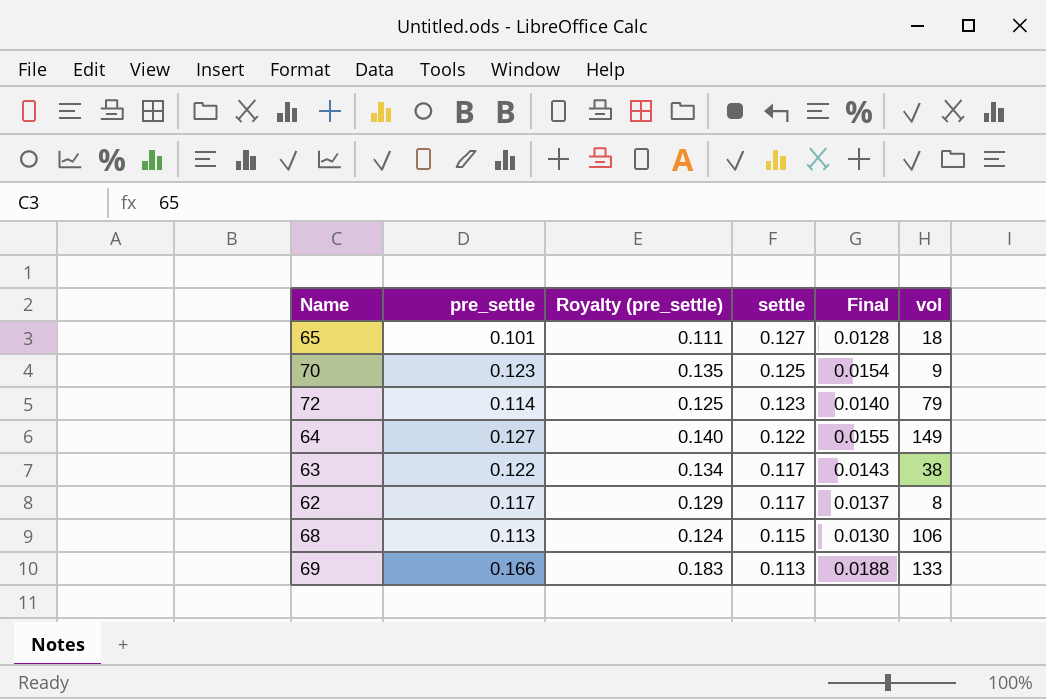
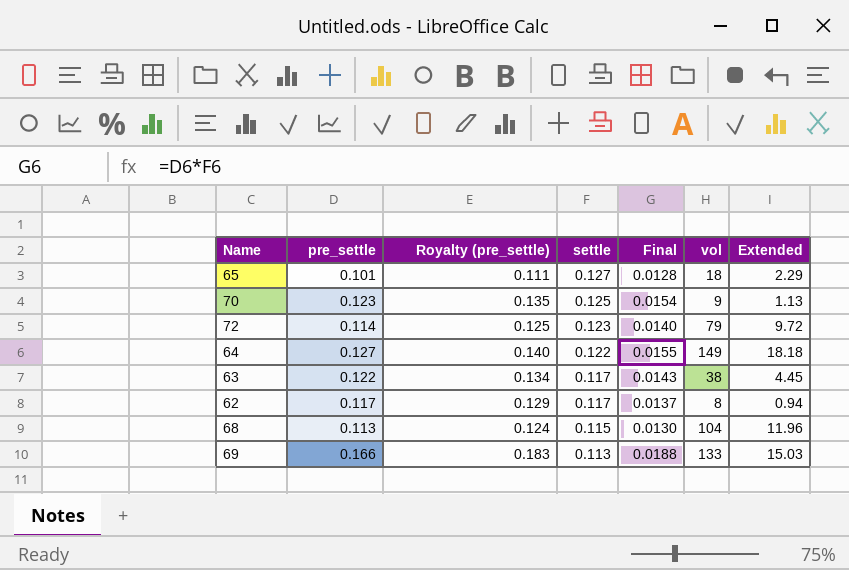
column Extended | formula: none -> [settle] * [vol]
68 | vol: 106 -> 104

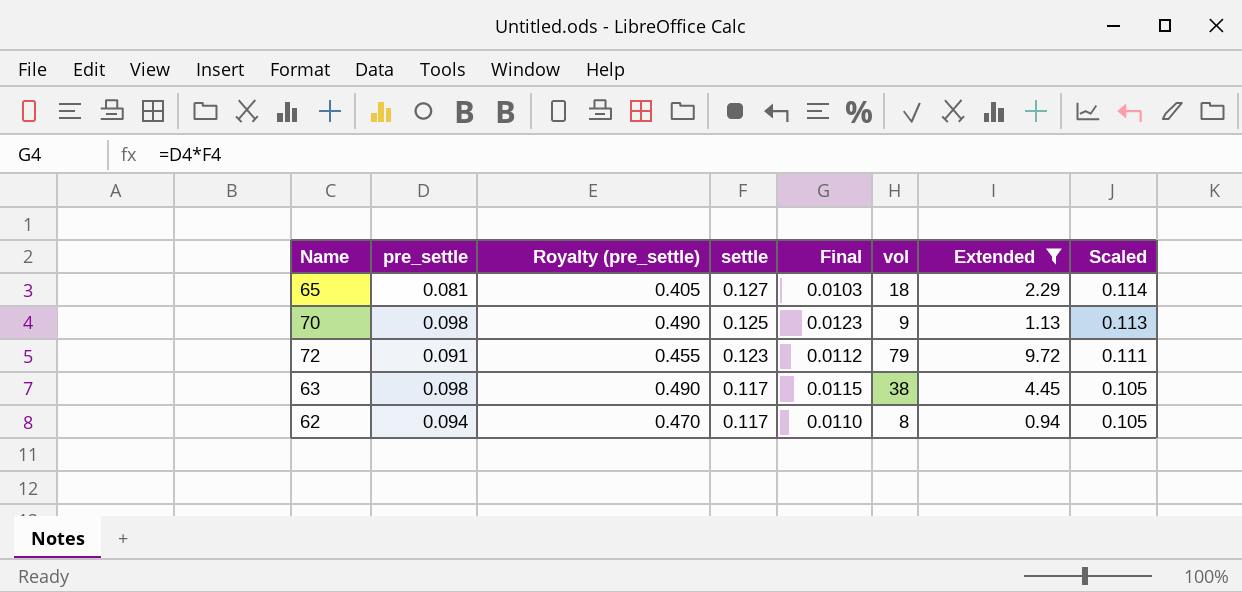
filter: none -> Extended <= 9.72
column Royalty (pre_settle) | formula: [pre_settle] * 1.1 -> [pre_settle] * 5
column Scaled | formula: none -> [settle] * 0.9
65 | pre_settle: 0.101 -> 0.081
65 | Final: 0.0128 -> 0.0103
70 | pre_settle: 0.123 -> 0.098
70 | Final: 0.0154 -> 0.0123
72 | pre_settle: 0.114 -> 0.091
72 | Final: 0.0140 -> 0.0112
63 | pre_settle: 0.122 -> 0.098
63 | Final: 0.0143 -> 0.0115
62 | pre_settle: 0.117 -> 0.094
62 | Final: 0.0137 -> 0.0110

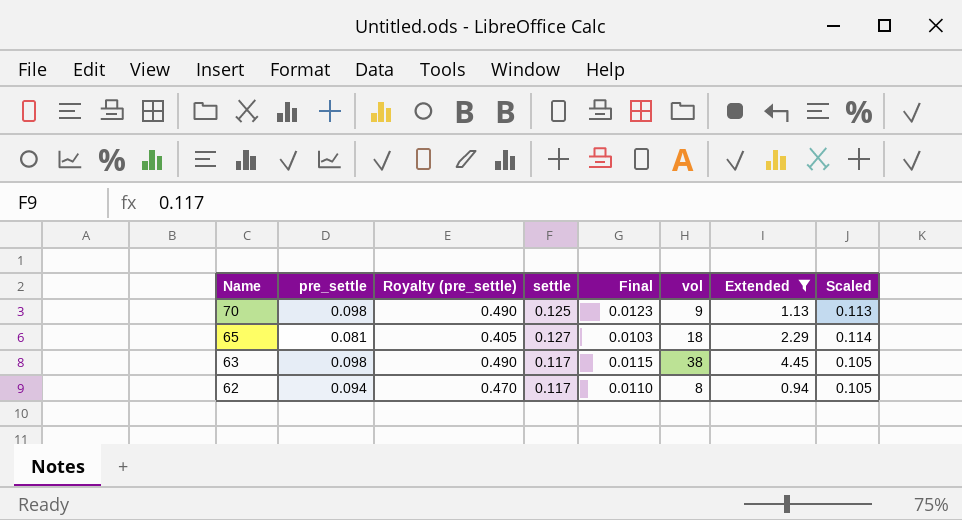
row order: settle descending -> Name descending
row 72: 0.091 | 0.455 | 0.123 | 0.0112 | 79 | 9.72 | 0.111 -> none

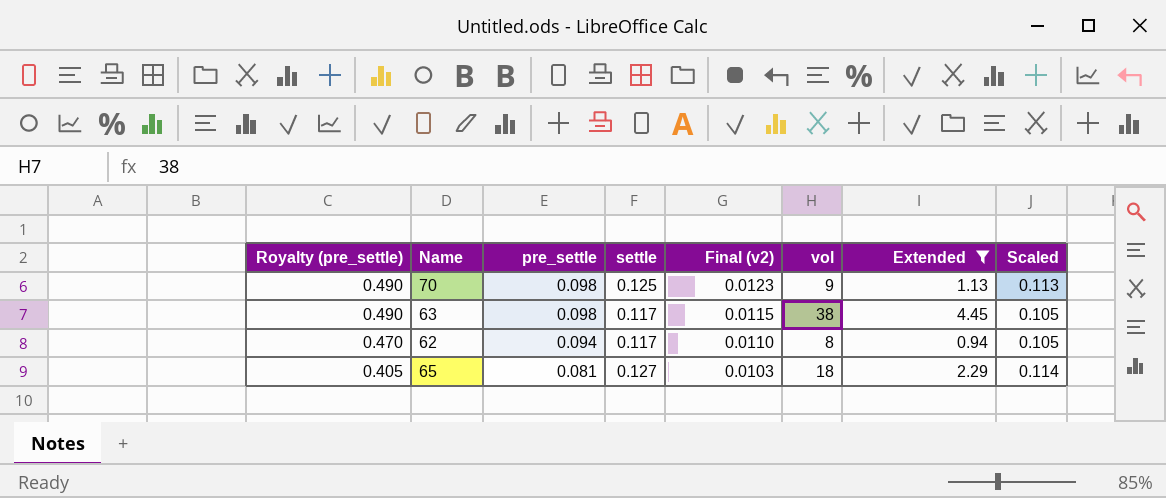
row order: Name descending -> Royalty (pre_settle) descending
column Royalty (pre_settle) | position: 3 -> 1
column name: Final -> Final (v2)

